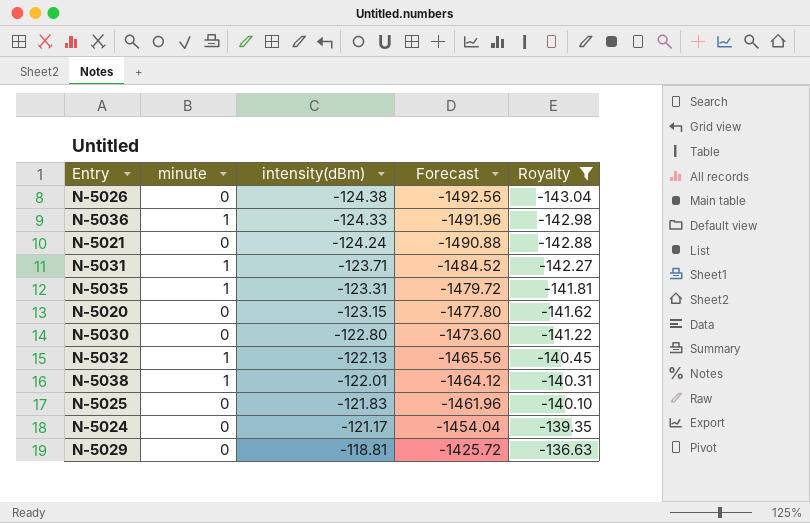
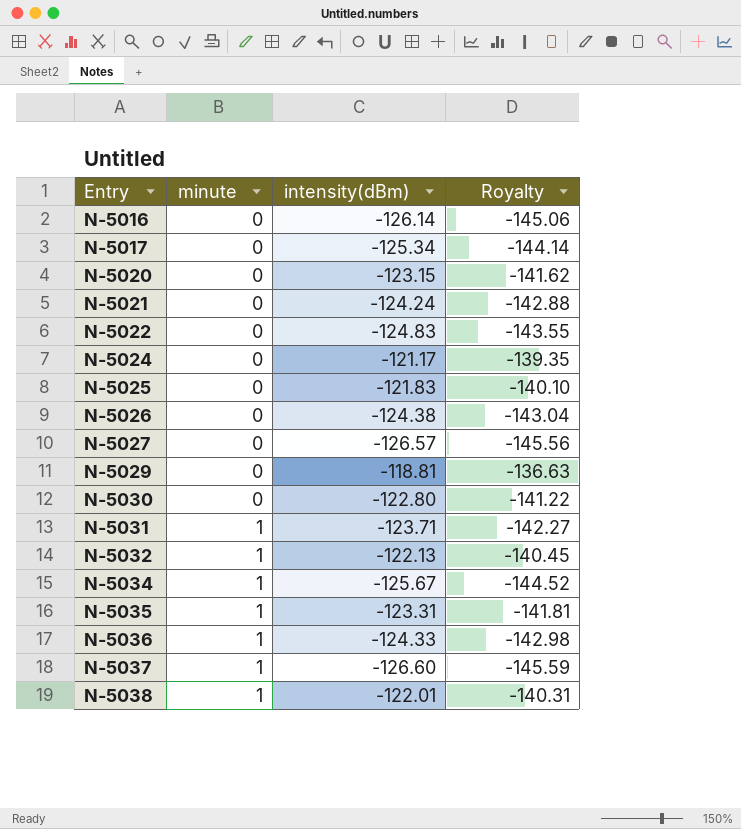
filter: Royalty >= -143.04 -> none
row order: intensity(dBm) ascending -> Entry ascending
column Forecast | formula: [intensity(dBm)] * 12 -> none

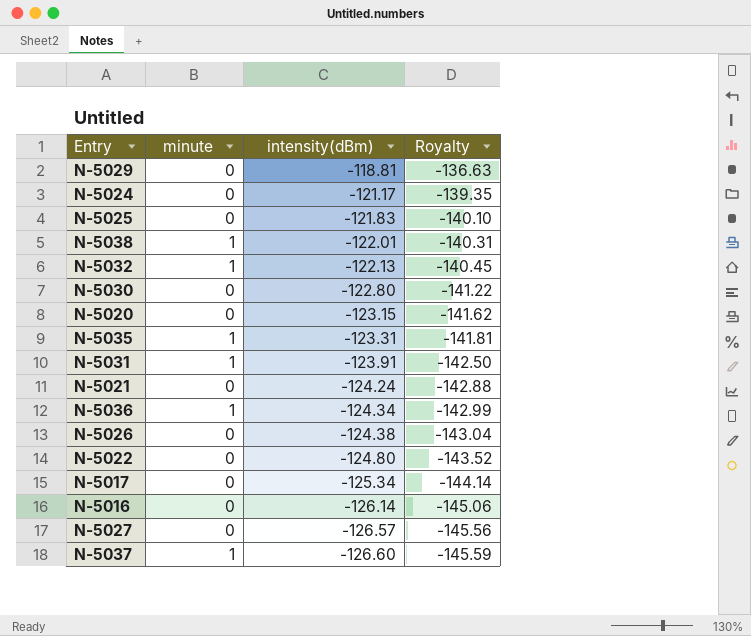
row order: Entry ascending -> intensity(dBm) descending
row N-5034: 1 | -125.67 | -144.52 -> none
N-5031 | intensity(dBm): -123.71 -> -123.91
N-5031 | Royalty: -142.27 -> -142.50
N-5036 | intensity(dBm): -124.33 -> -124.34
N-5036 | Royalty: -142.98 -> -142.99
N-5022 | intensity(dBm): -124.83 -> -124.80
N-5022 | Royalty: -143.55 -> -143.52

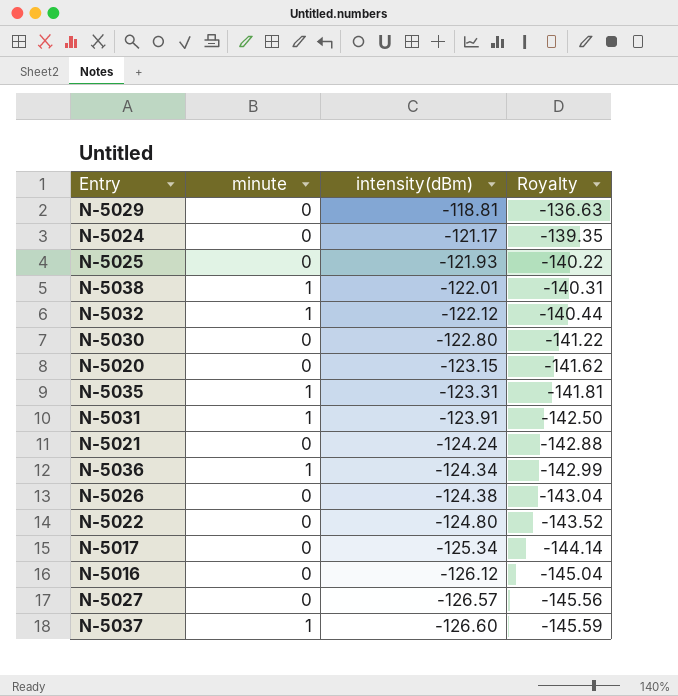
N-5025 | intensity(dBm): -121.83 -> -121.93
N-5025 | Royalty: -140.10 -> -140.22
N-5032 | intensity(dBm): -122.13 -> -122.12
N-5032 | Royalty: -140.45 -> -140.44
N-5016 | intensity(dBm): -126.14 -> -126.12
N-5016 | Royalty: -145.06 -> -145.04

